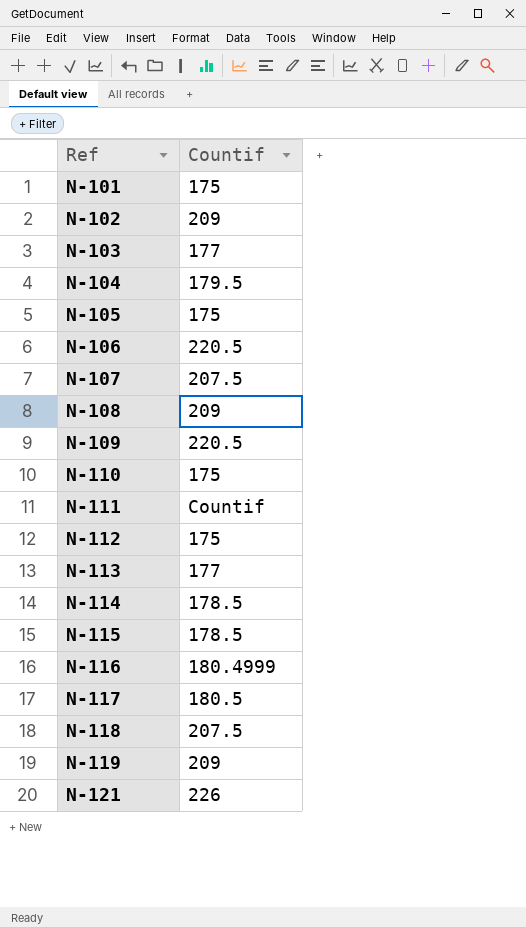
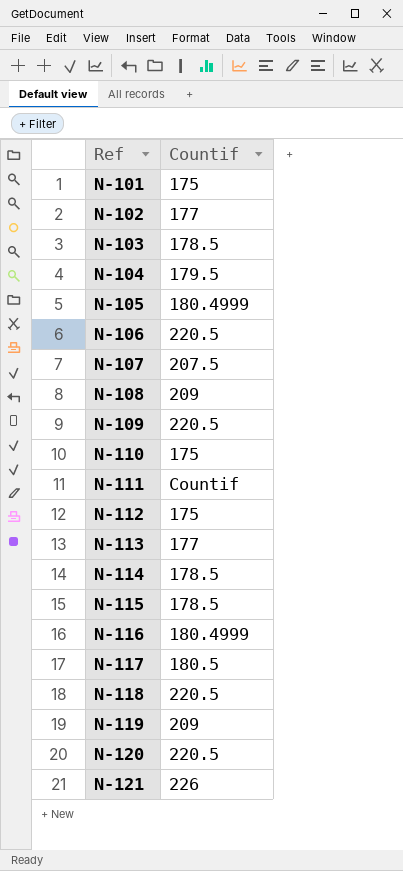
N-102 | Countif: 209 -> 177
N-103 | Countif: 177 -> 178.5
N-105 | Countif: 175 -> 180.4999
N-118 | Countif: 207.5 -> 220.5
row N-120: none -> 220.5

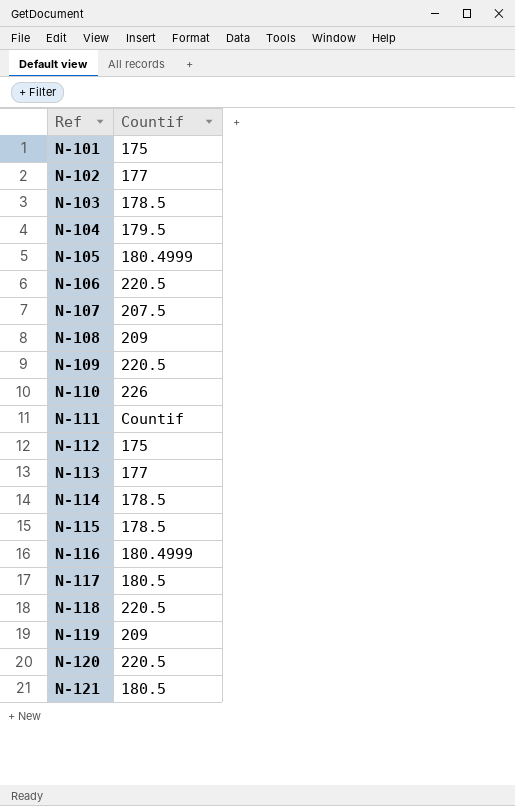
N-110 | Countif: 175 -> 226
N-121 | Countif: 226 -> 180.5

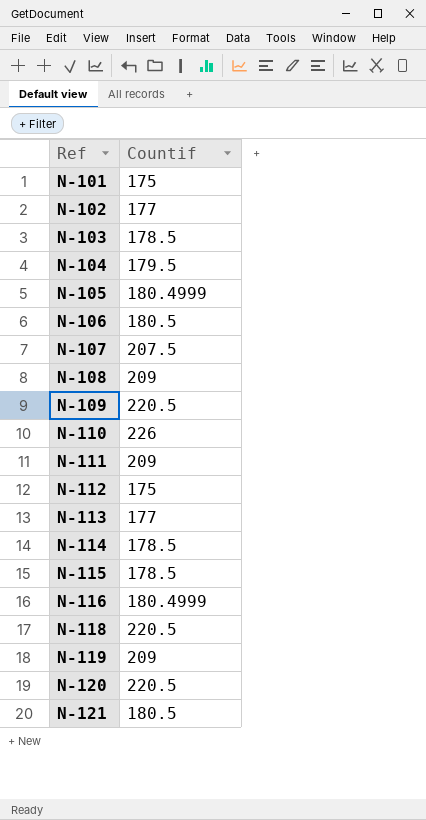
row N-117: 180.5 -> none
N-106 | Countif: 220.5 -> 180.5
N-111 | Countif: Countif -> 209

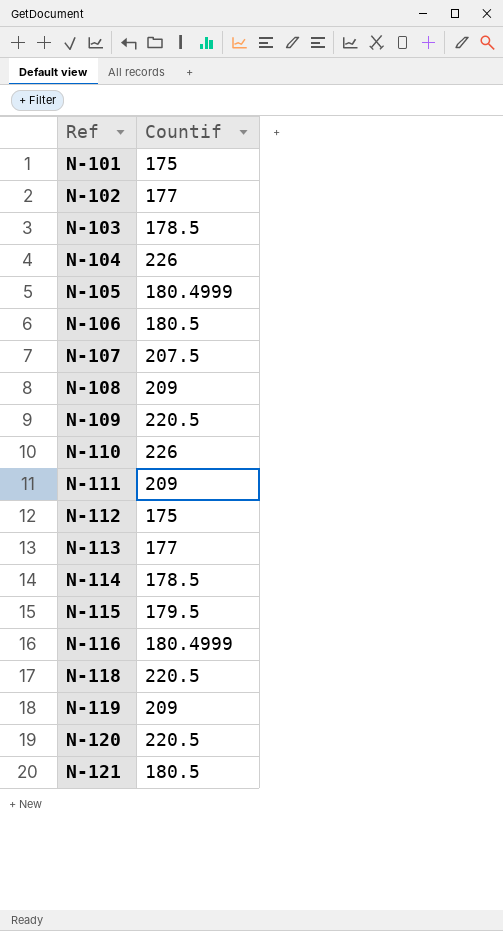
N-104 | Countif: 179.5 -> 226
N-115 | Countif: 178.5 -> 179.5

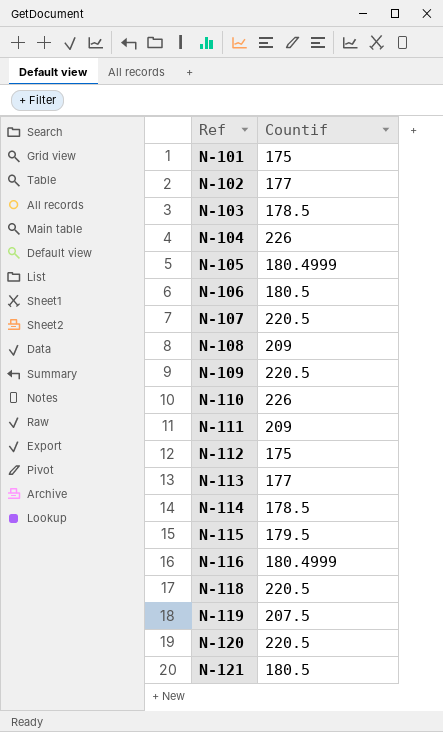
N-107 | Countif: 207.5 -> 220.5
N-119 | Countif: 209 -> 207.5

